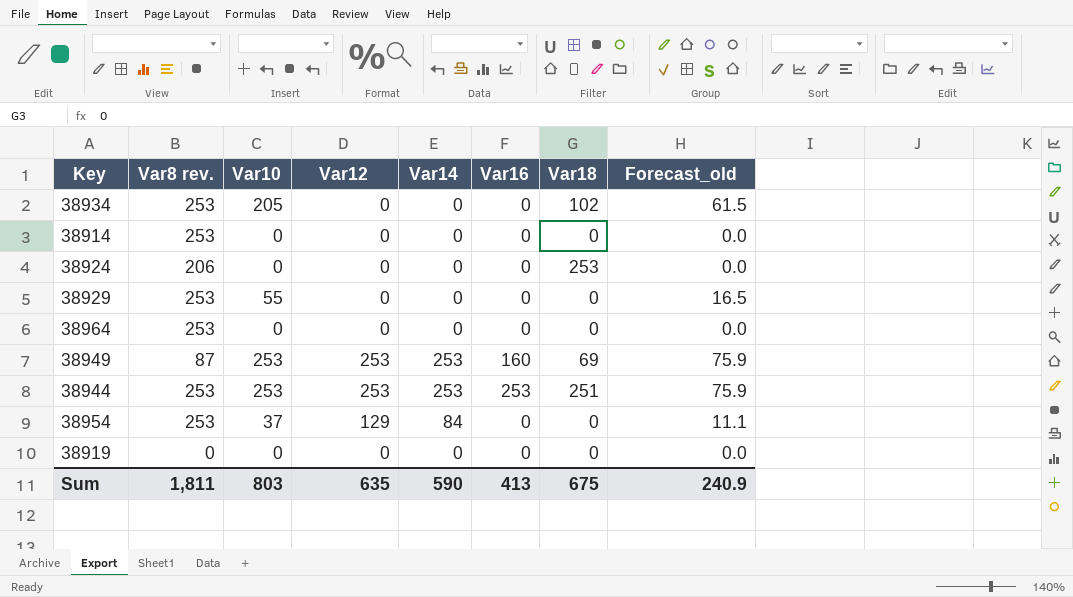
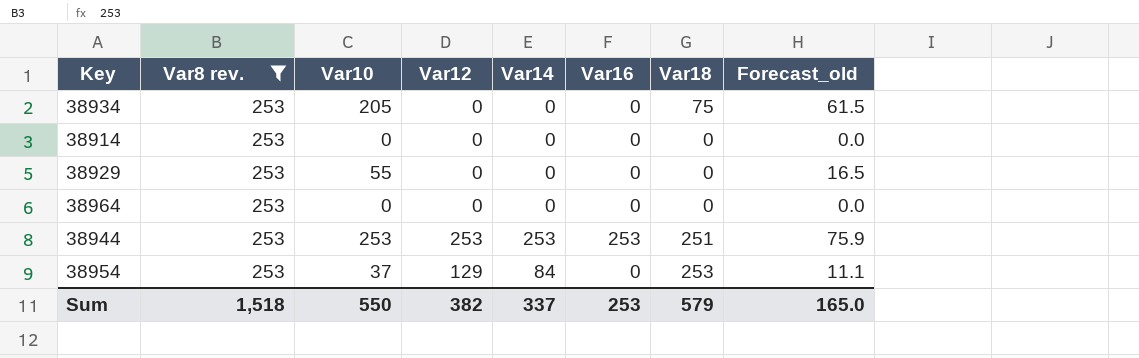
filter: none -> Var8 rev. = 253
38934 | Var18: 102 -> 75
38954 | Var18: 0 -> 253
Sum | Var8 rev.: 1,811 -> 1,518
Sum | Var10: 803 -> 550
Sum | Var12: 635 -> 382
Sum | Var14: 590 -> 337
Sum | Var16: 413 -> 253
Sum | Var18: 675 -> 579
Sum | Forecast_old: 240.9 -> 165.0

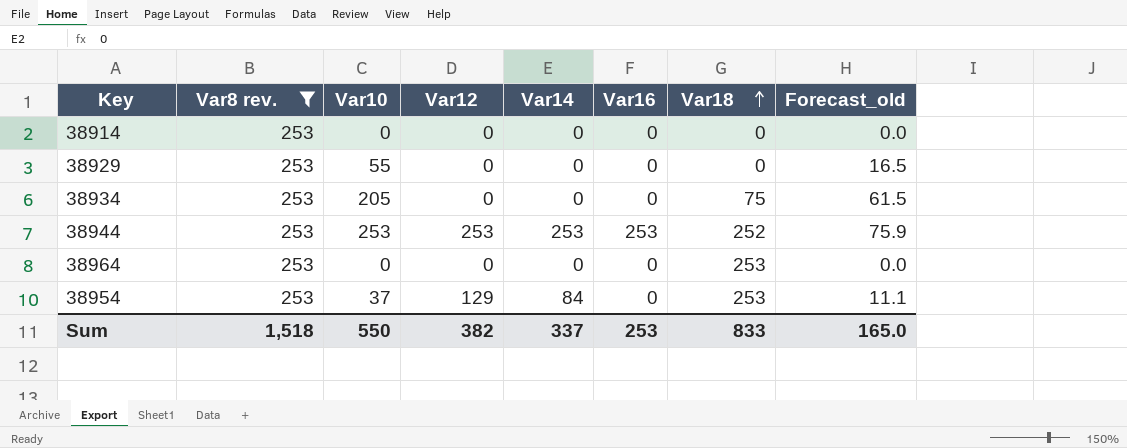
row order: none -> Var18 ascending
38944 | Var18: 251 -> 252
38964 | Var18: 0 -> 253
Sum | Var18: 579 -> 833

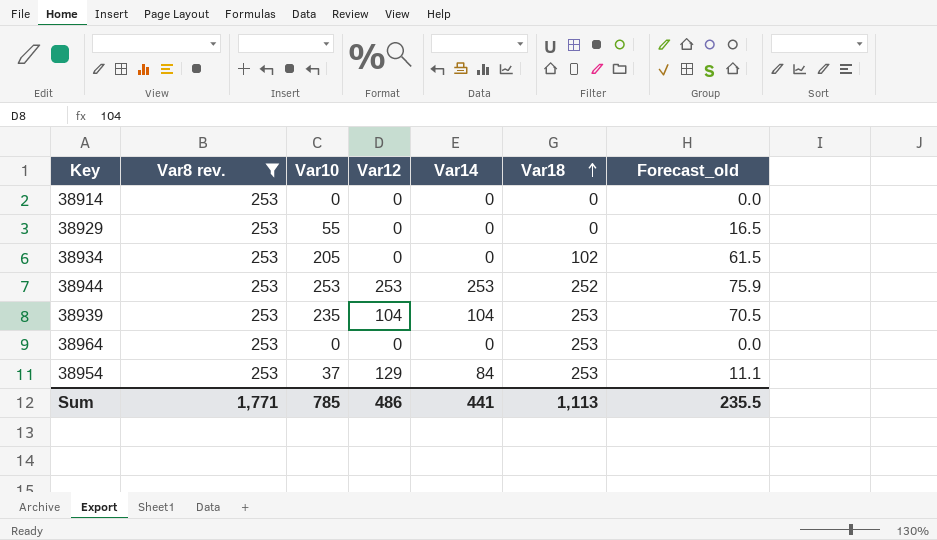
column Var16 | position: 6 -> none
38934 | Var18: 75 -> 102
row 38939: none -> 253 | 235 | 104 | 104 | 253 | 70.5
Sum | Var8 rev.: 1,518 -> 1,771
Sum | Var10: 550 -> 785
Sum | Var12: 382 -> 486
Sum | Var14: 337 -> 441
Sum | Var18: 833 -> 1,113
Sum | Forecast_old: 165.0 -> 235.5

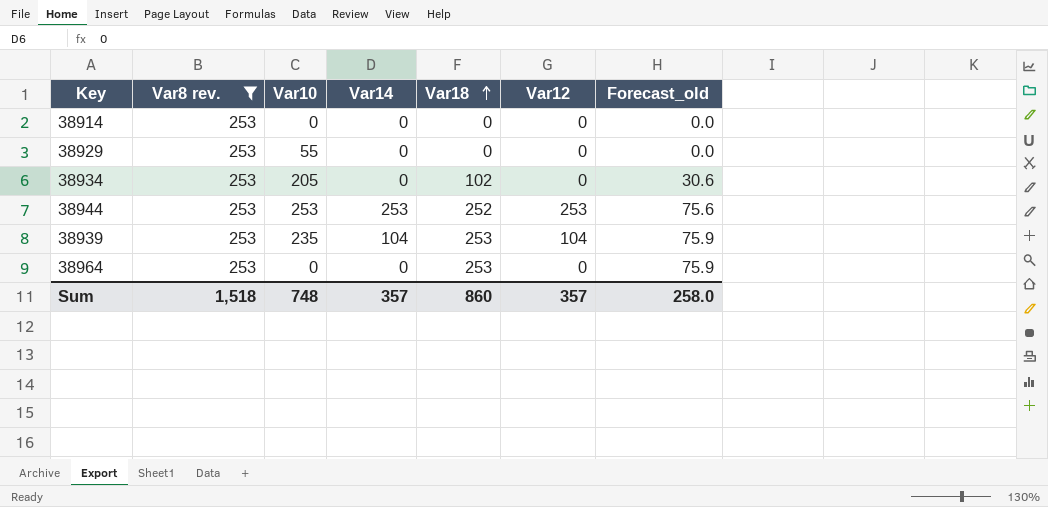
column Var12 | position: 4 -> 6
column Forecast_old | formula: [Var10] * 0.3 -> [Var18] * 0.3
row 38954: 253 | 37 | 129 | 84 | 253 | 11.1 -> none
Sum | Var8 rev.: 1,771 -> 1,518
Sum | Var10: 785 -> 748
Sum | Var14: 441 -> 357
Sum | Var18: 1,113 -> 860
Sum | Var12: 486 -> 357
Sum | Forecast_old: 235.5 -> 258.0

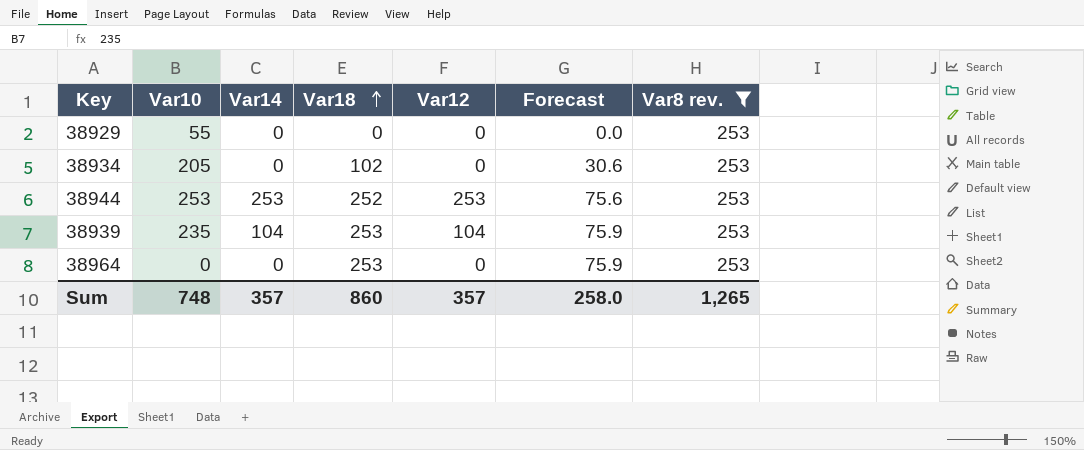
column name: Forecast_old -> Forecast
column Var8 rev. | position: 2 -> 7
row 38914: 253 | 0 | 0 | 0 | 0 | 0.0 -> none
Sum | Var8 rev.: 1,518 -> 1,265

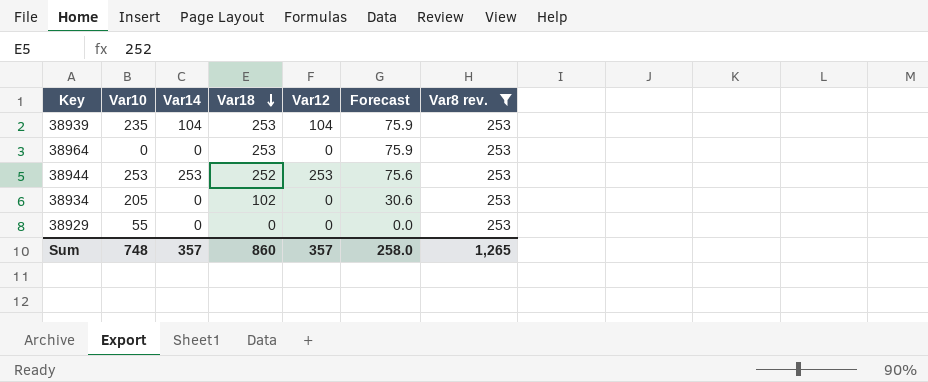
row order: Var18 ascending -> Var18 descending

